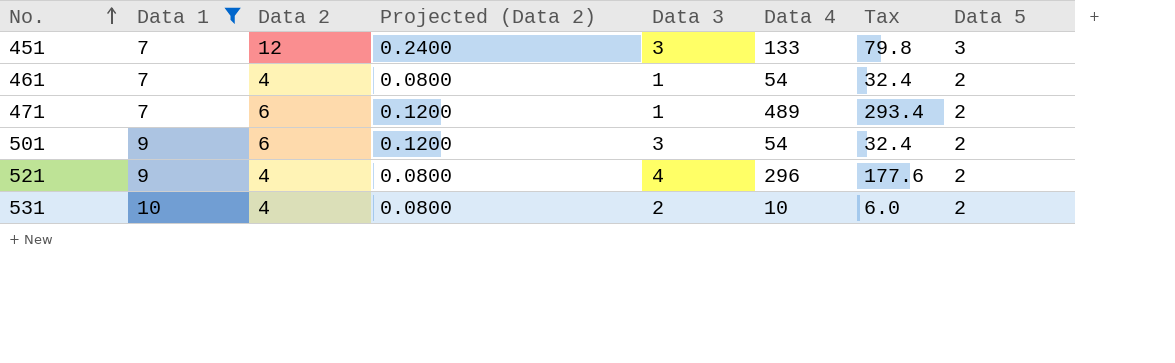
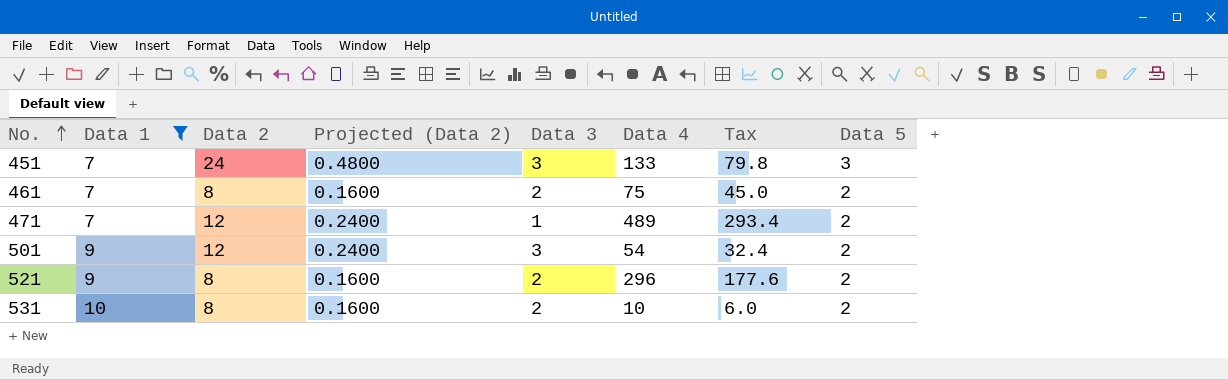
451 | Data 2: 12 -> 24
451 | Projected (Data 2): 0.2400 -> 0.4800
461 | Data 2: 4 -> 8
461 | Projected (Data 2): 0.0800 -> 0.1600
461 | Data 3: 1 -> 2
461 | Data 4: 54 -> 75
461 | Tax: 32.4 -> 45.0
471 | Data 2: 6 -> 12
471 | Projected (Data 2): 0.1200 -> 0.2400
501 | Data 2: 6 -> 12
501 | Projected (Data 2): 0.1200 -> 0.2400
521 | Data 2: 4 -> 8
521 | Projected (Data 2): 0.0800 -> 0.1600
521 | Data 3: 4 -> 2
531 | Data 2: 4 -> 8
531 | Projected (Data 2): 0.0800 -> 0.1600

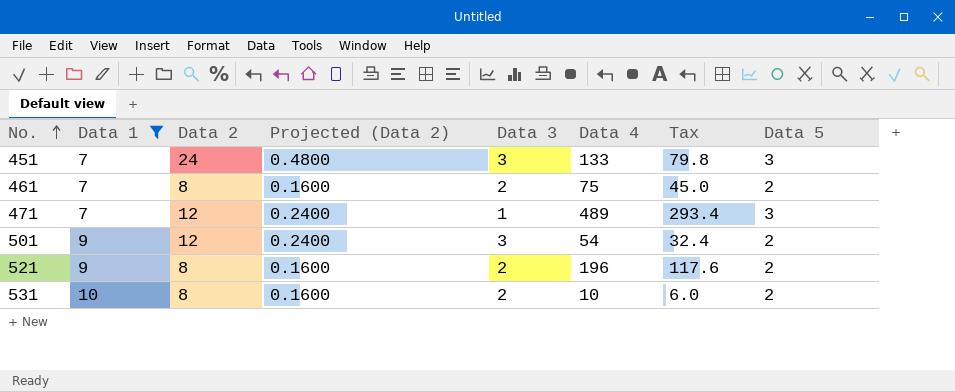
471 | Data 5: 2 -> 3
521 | Data 4: 296 -> 196
521 | Tax: 177.6 -> 117.6

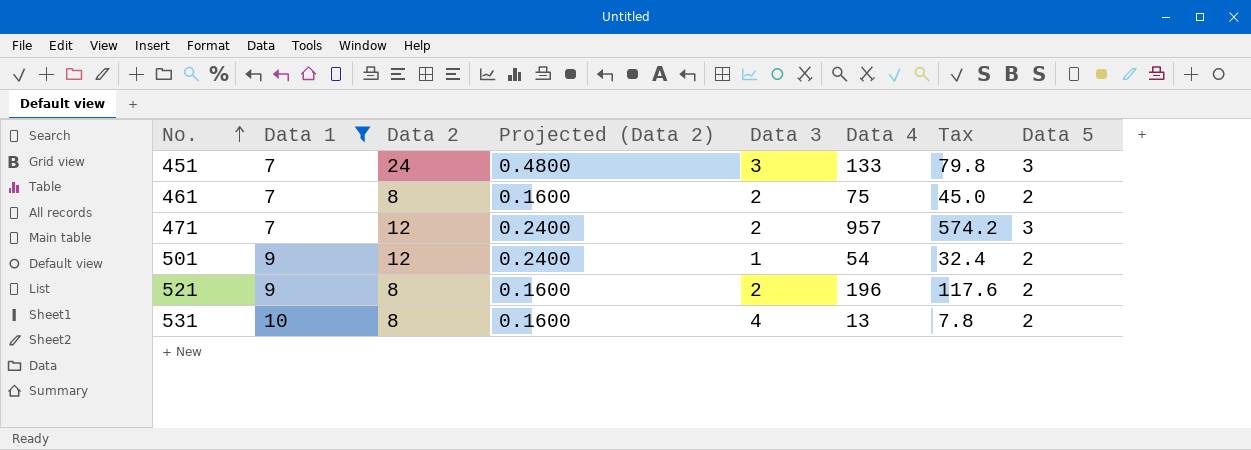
471 | Data 3: 1 -> 2
471 | Data 4: 489 -> 957
471 | Tax: 293.4 -> 574.2
501 | Data 3: 3 -> 1
531 | Data 3: 2 -> 4
531 | Data 4: 10 -> 13
531 | Tax: 6.0 -> 7.8

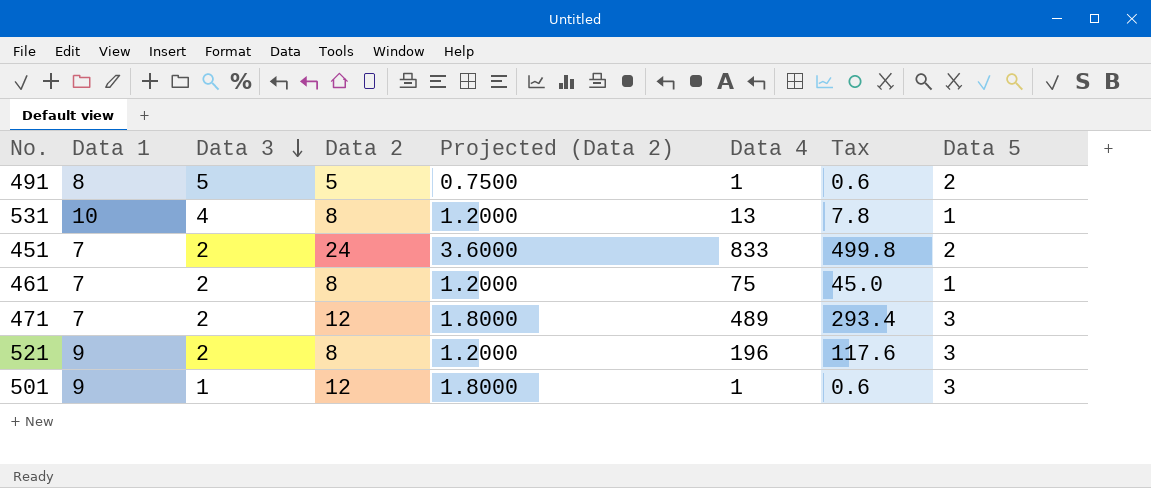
filter: Data 1 != 8 -> none
row order: No. ascending -> Data 3 descending
column Data 3 | position: 5 -> 3
column Projected (Data 2) | formula: [Data 2] * 0.02 -> [Data 2] * 0.15
531 | Data 5: 2 -> 1
451 | Data 3: 3 -> 2
451 | Data 4: 133 -> 833
451 | Tax: 79.8 -> 499.8
451 | Data 5: 3 -> 2
461 | Data 5: 2 -> 1
471 | Data 4: 957 -> 489
471 | Tax: 574.2 -> 293.4
521 | Data 5: 2 -> 3
501 | Data 4: 54 -> 1
501 | Tax: 32.4 -> 0.6
501 | Data 5: 2 -> 3

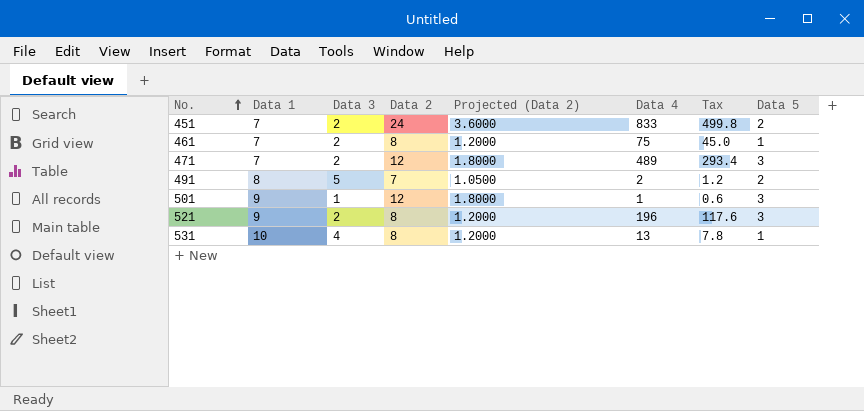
row order: Data 3 descending -> No. ascending
491 | Data 2: 5 -> 7
491 | Projected (Data 2): 0.7500 -> 1.0500
491 | Data 4: 1 -> 2
491 | Tax: 0.6 -> 1.2

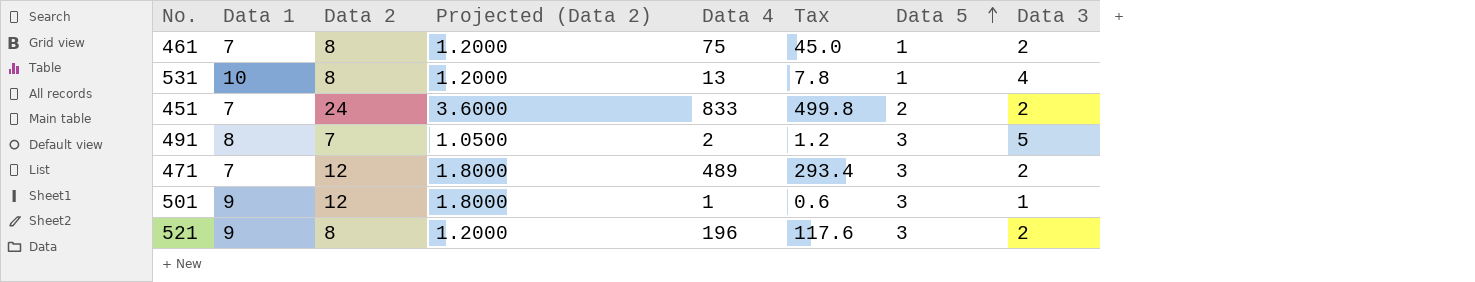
row order: No. ascending -> Data 5 ascending
column Data 3 | position: 3 -> 8
491 | Data 5: 2 -> 3

